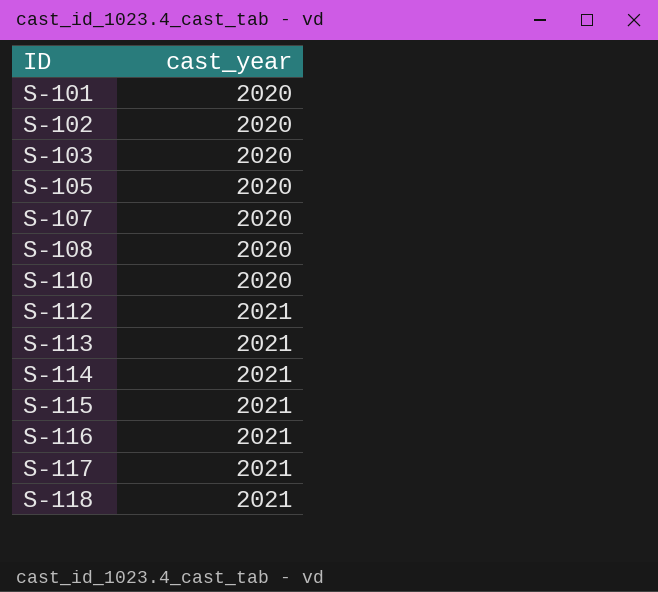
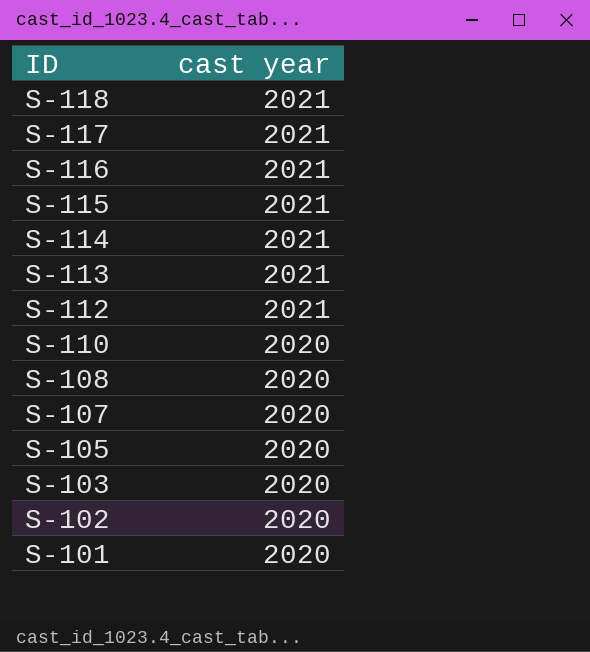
row order: ID ascending -> ID descending
column name: cast_year -> cast year

